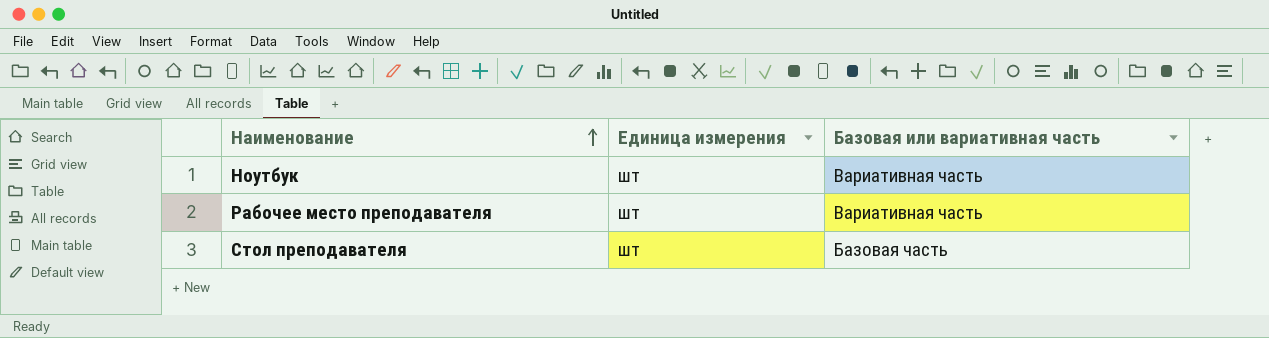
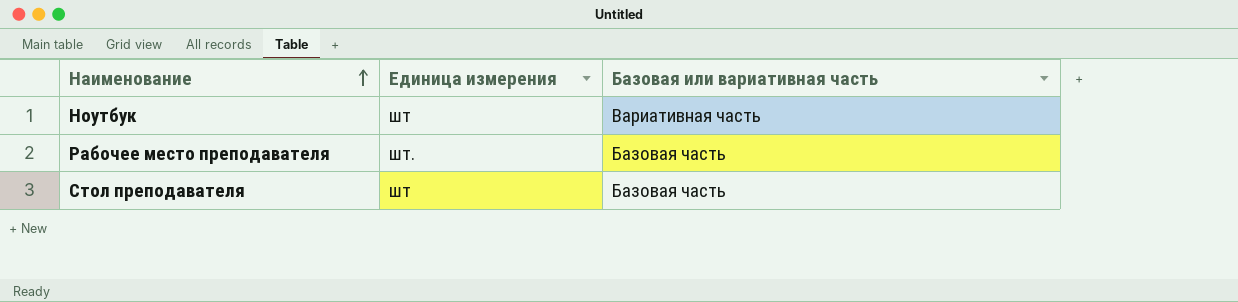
Рабочее место преподавателя | Единица измерения: шт -> шт.
Рабочее место преподавателя | Базовая или вариативная часть: Вариативная часть -> Базовая часть

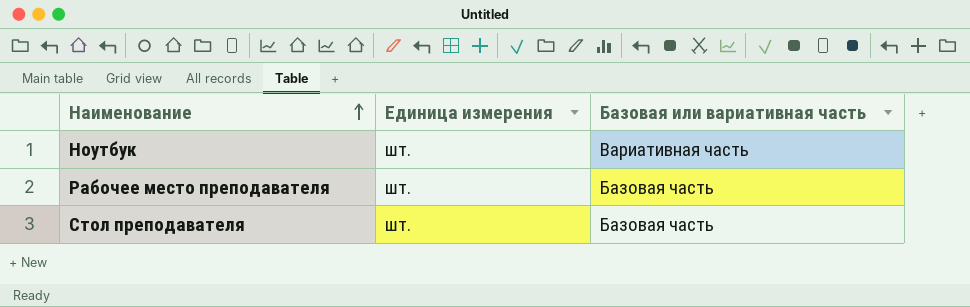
Ноутбук | Единица измерения: шт -> шт.
Стол преподавателя | Единица измерения: шт -> шт.

